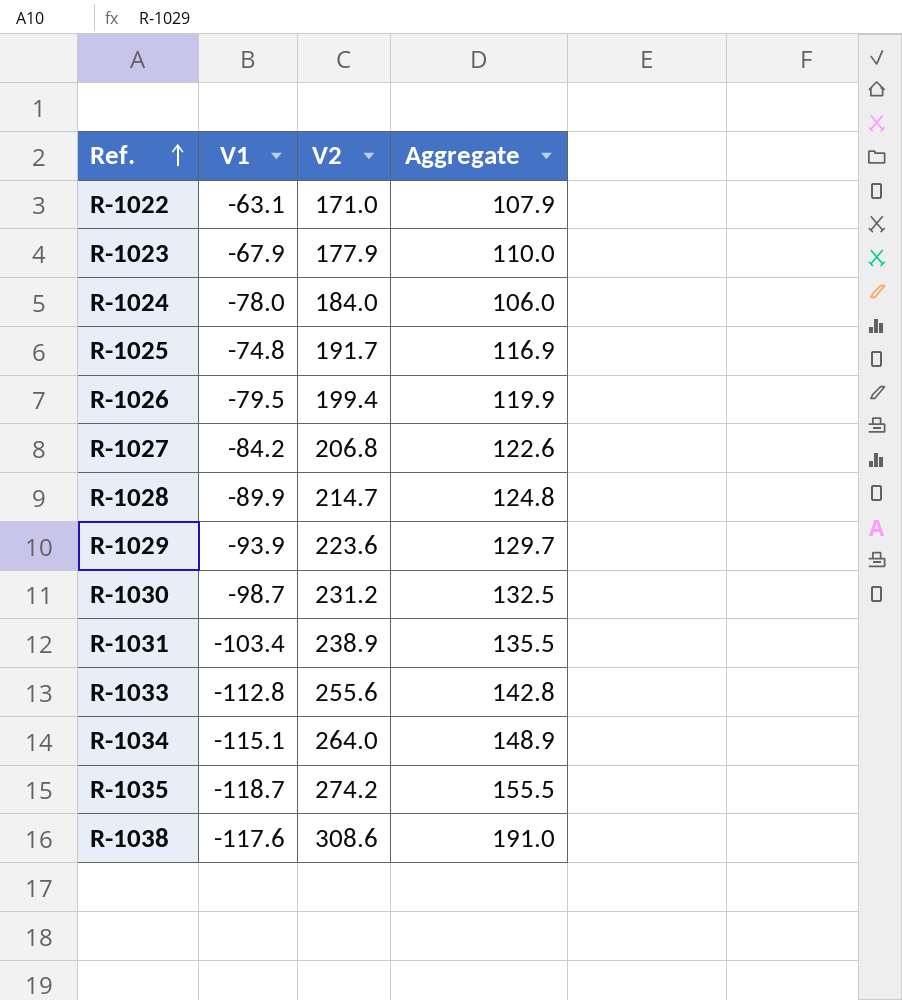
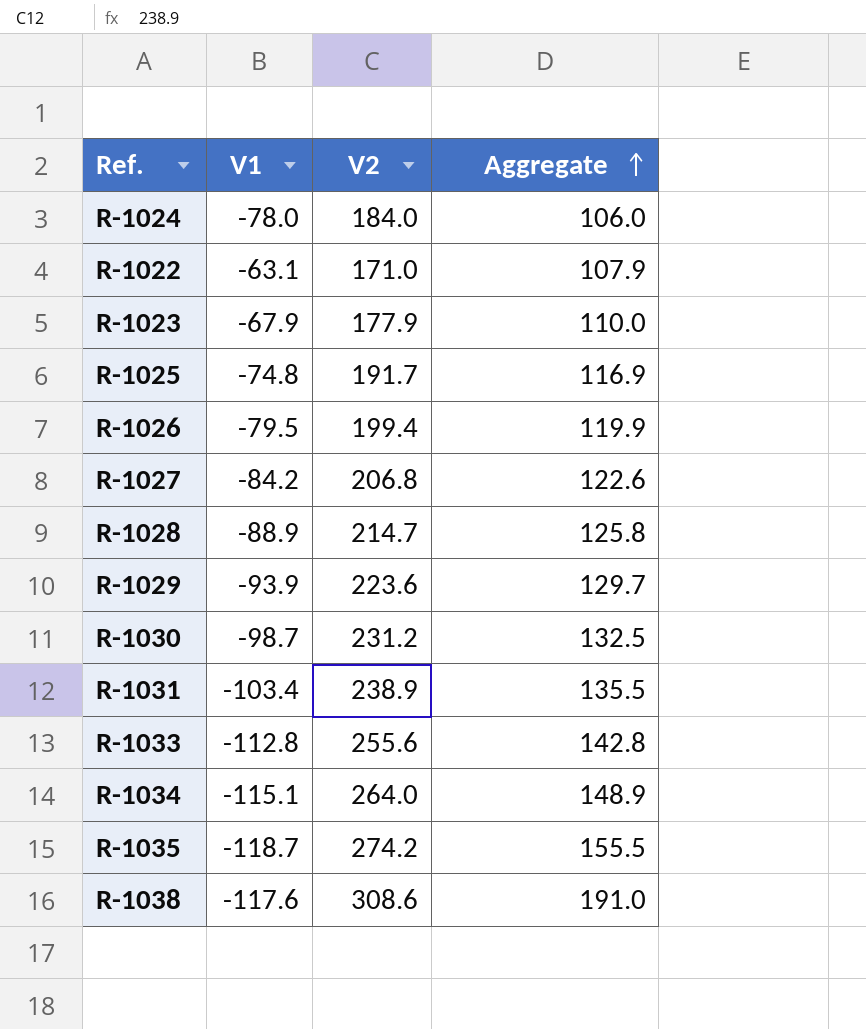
row order: Ref. ascending -> Aggregate ascending
R-1028 | V1: -89.9 -> -88.9
R-1028 | Aggregate: 124.8 -> 125.8

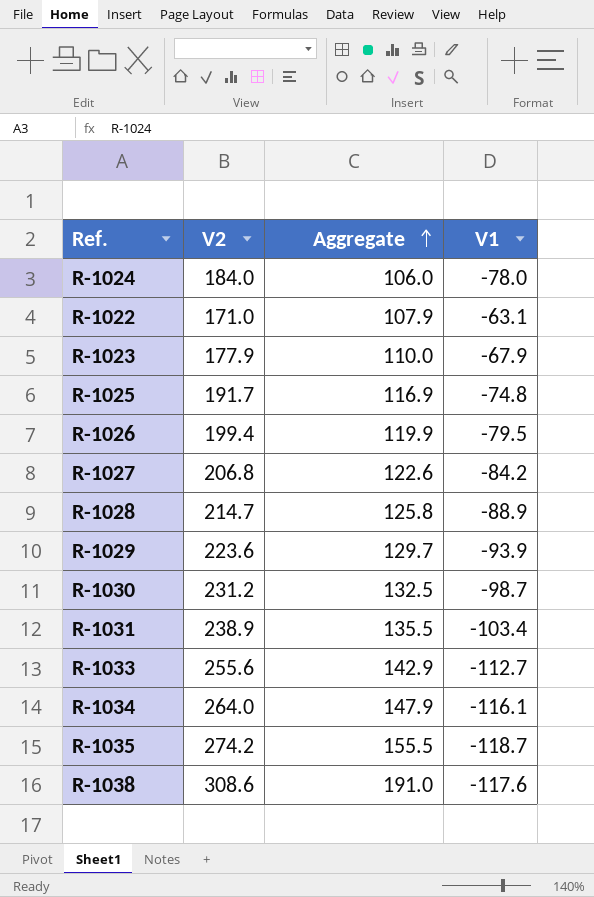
column V1 | position: 2 -> 4
R-1033 | Aggregate: 142.8 -> 142.9
R-1033 | V1: -112.8 -> -112.7
R-1034 | Aggregate: 148.9 -> 147.9
R-1034 | V1: -115.1 -> -116.1

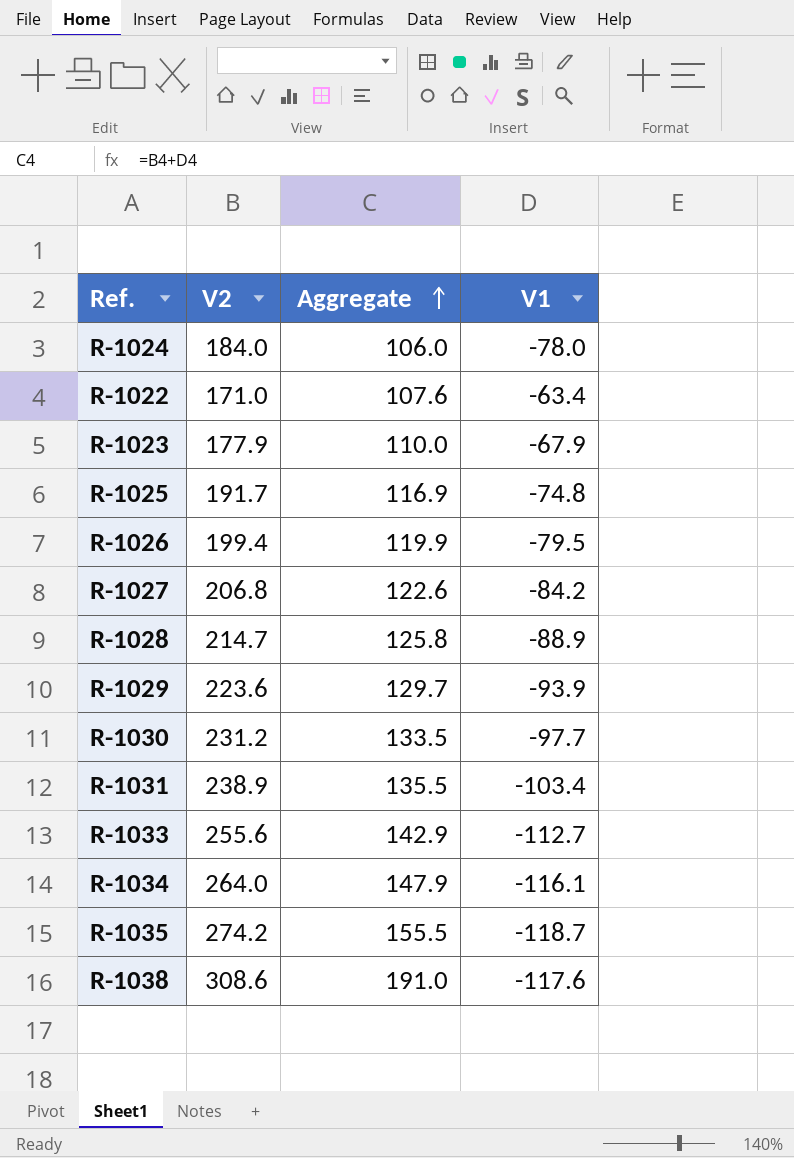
R-1022 | Aggregate: 107.9 -> 107.6
R-1022 | V1: -63.1 -> -63.4
R-1030 | Aggregate: 132.5 -> 133.5
R-1030 | V1: -98.7 -> -97.7

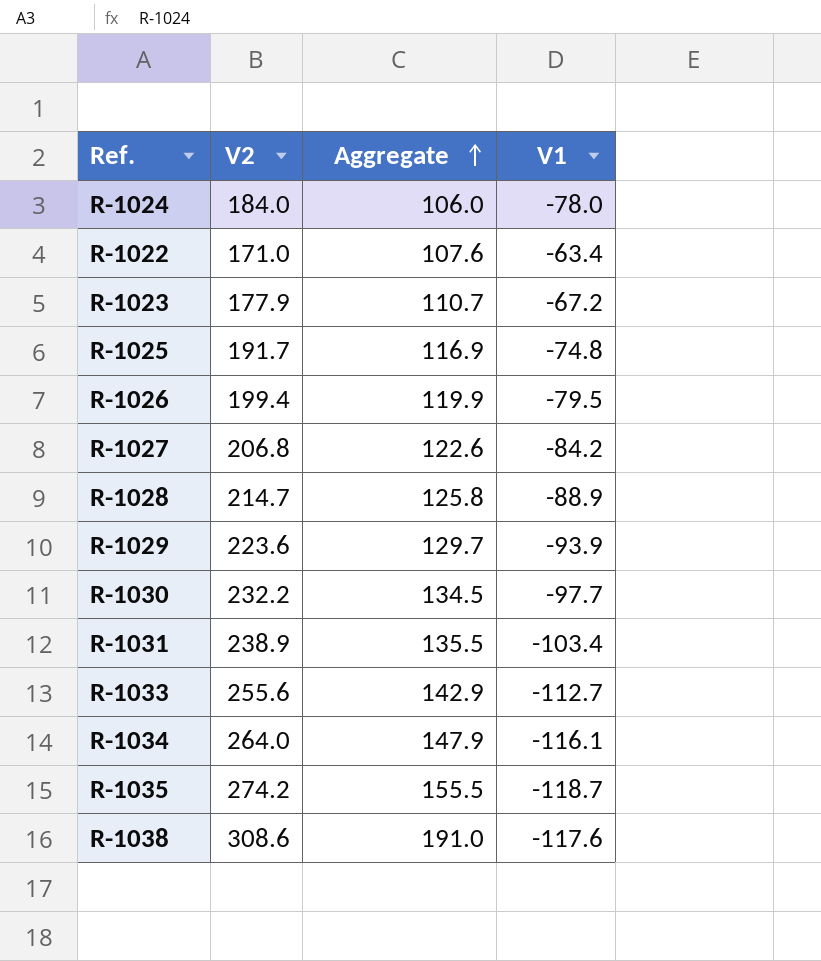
R-1023 | Aggregate: 110.0 -> 110.7
R-1023 | V1: -67.9 -> -67.2
R-1030 | V2: 231.2 -> 232.2
R-1030 | Aggregate: 133.5 -> 134.5

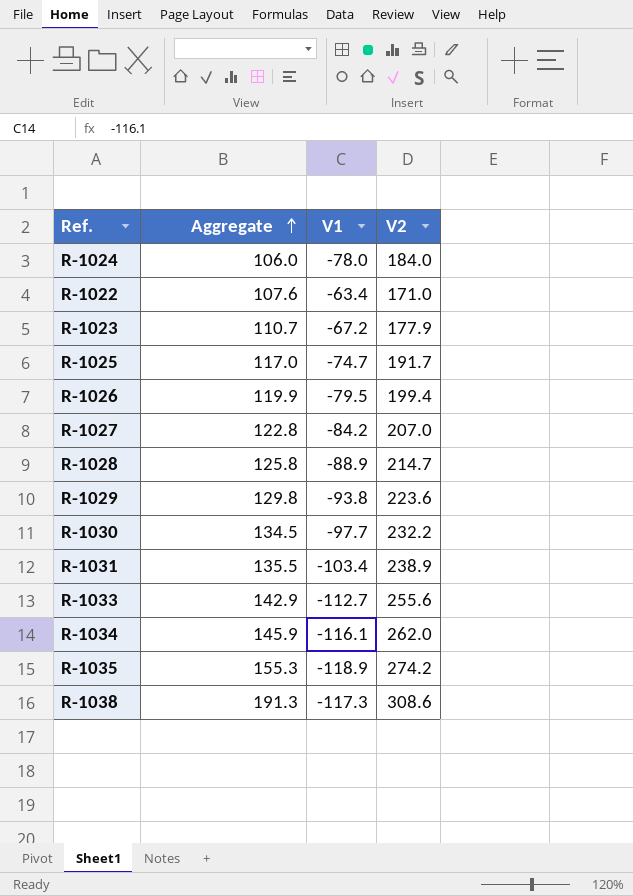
column V2 | position: 2 -> 4
R-1025 | Aggregate: 116.9 -> 117.0
R-1025 | V1: -74.8 -> -74.7
R-1027 | Aggregate: 122.6 -> 122.8
R-1027 | V2: 206.8 -> 207.0
R-1029 | Aggregate: 129.7 -> 129.8
R-1029 | V1: -93.9 -> -93.8
R-1034 | Aggregate: 147.9 -> 145.9
R-1034 | V2: 264.0 -> 262.0
R-1035 | Aggregate: 155.5 -> 155.3
R-1035 | V1: -118.7 -> -118.9
R-1038 | Aggregate: 191.0 -> 191.3
R-1038 | V1: -117.6 -> -117.3

